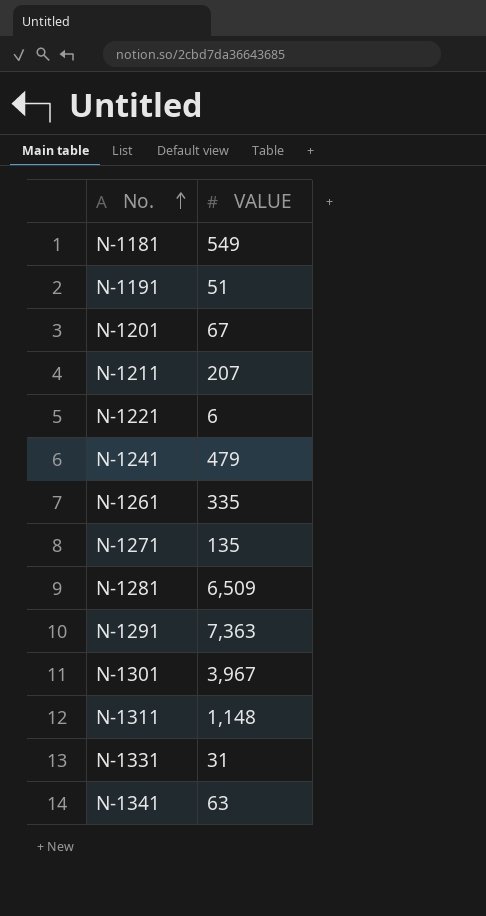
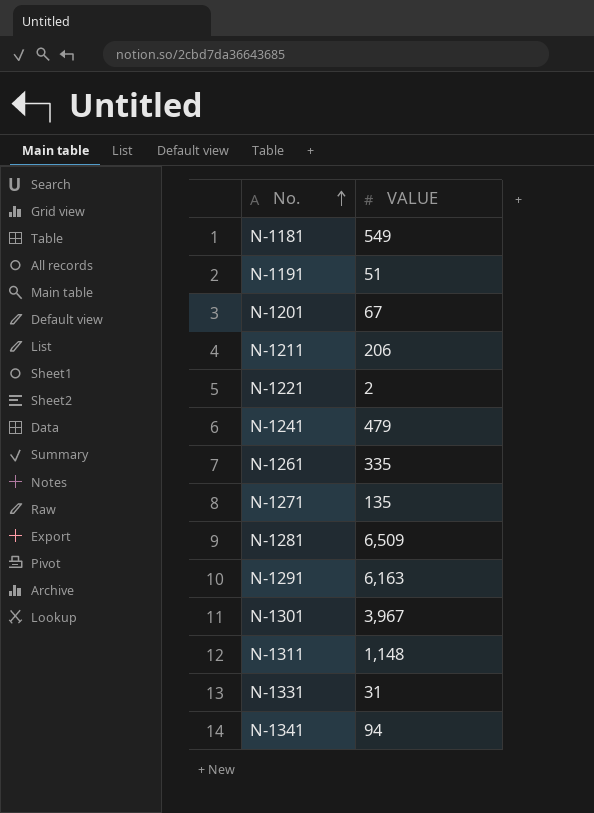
N-1211 | VALUE: 207 -> 206
N-1221 | VALUE: 6 -> 2
N-1291 | VALUE: 7,363 -> 6,163
N-1341 | VALUE: 63 -> 94

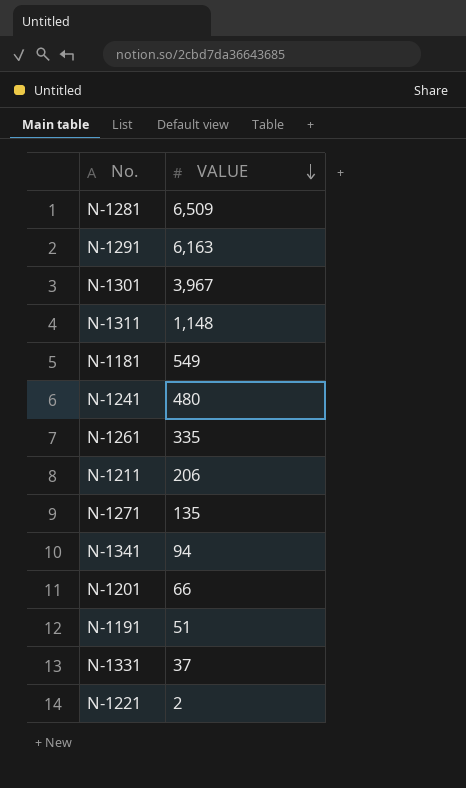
row order: No. ascending -> VALUE descending
N-1241 | VALUE: 479 -> 480
N-1201 | VALUE: 67 -> 66
N-1331 | VALUE: 31 -> 37

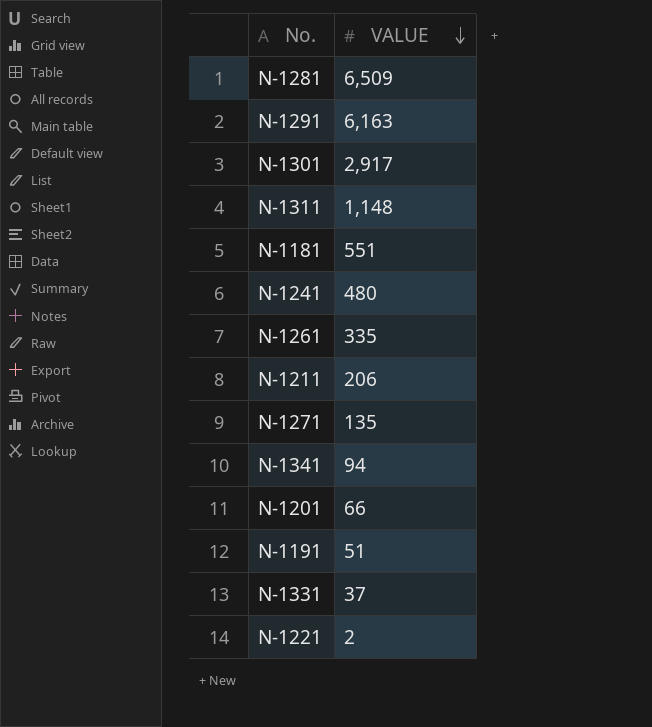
N-1301 | VALUE: 3,967 -> 2,917
N-1181 | VALUE: 549 -> 551

